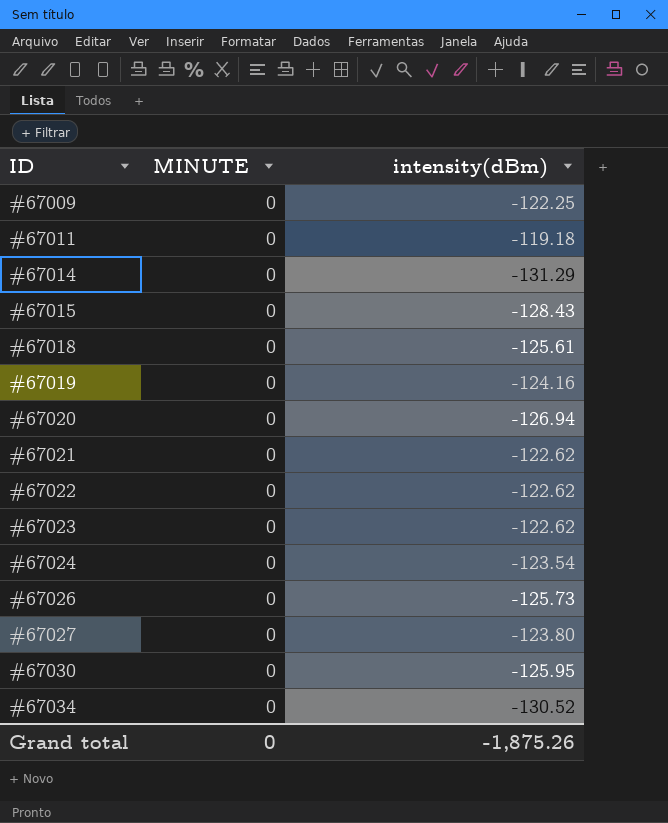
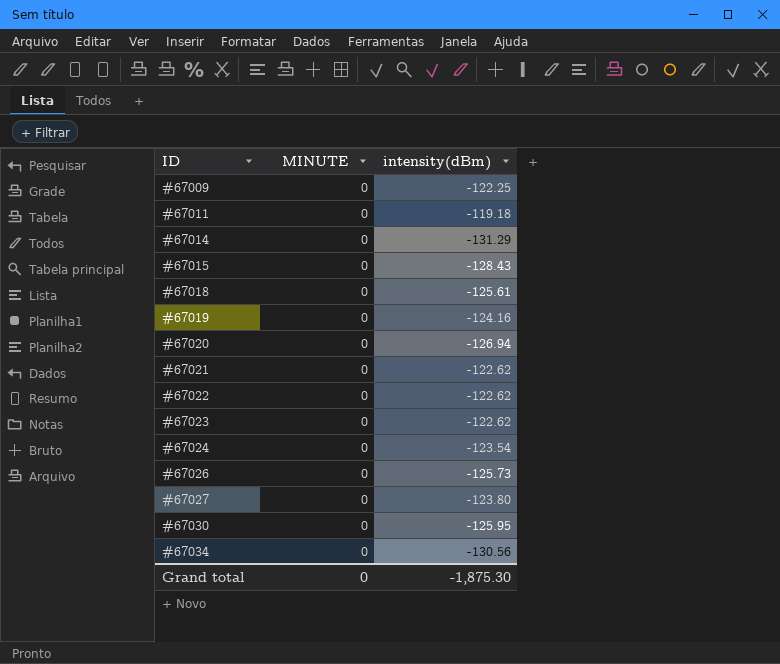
#67034 | intensity(dBm): -130.52 -> -130.56
Grand total | intensity(dBm): -1,875.26 -> -1,875.30

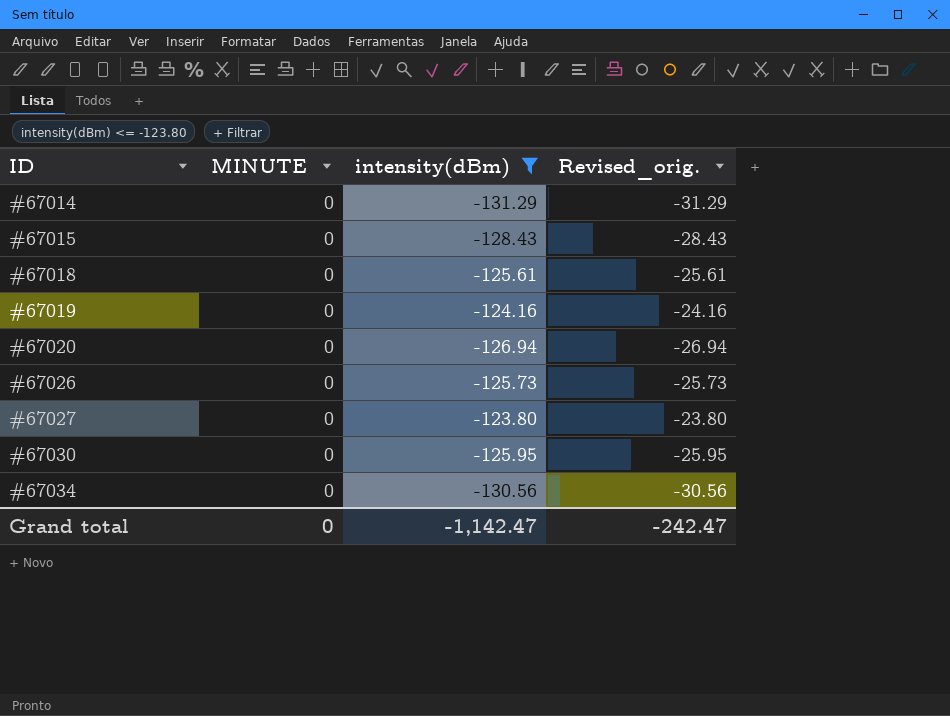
filter: none -> intensity(dBm) <= -123.80
column Revised_orig. | formula: none -> [intensity(dBm)] + 100
Grand total | intensity(dBm): -1,875.30 -> -1,142.47

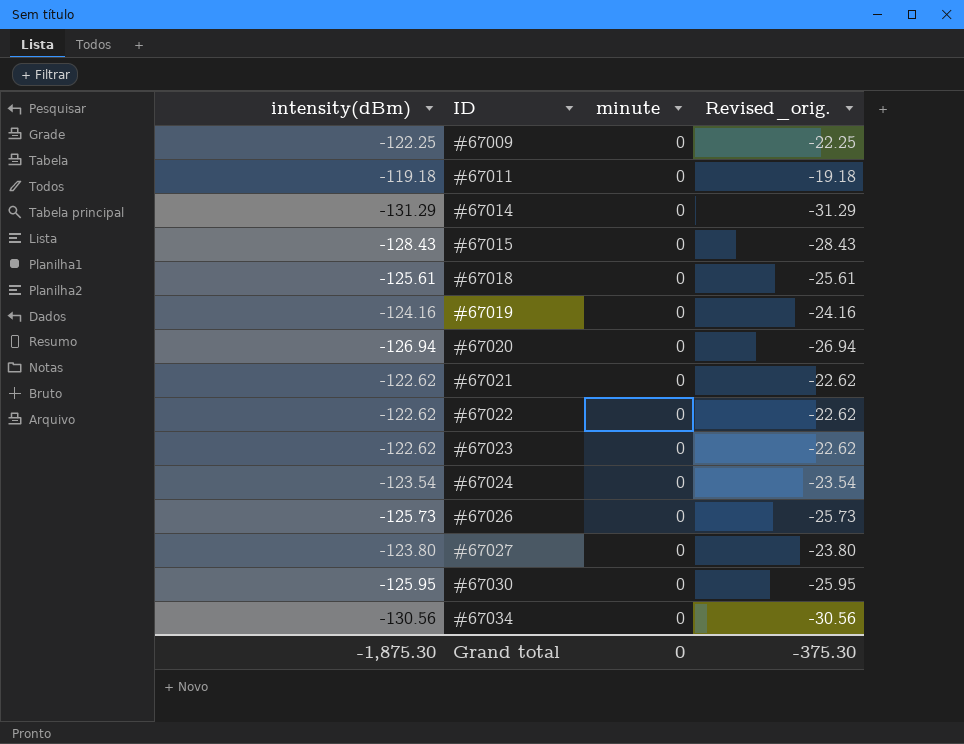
filter: intensity(dBm) <= -123.80 -> none
column intensity(dBm) | position: 3 -> 1
column name: MINUTE -> minute
Grand total | intensity(dBm): -1,142.47 -> -1,875.30
Grand total | Revised_orig.: -242.47 -> -375.30

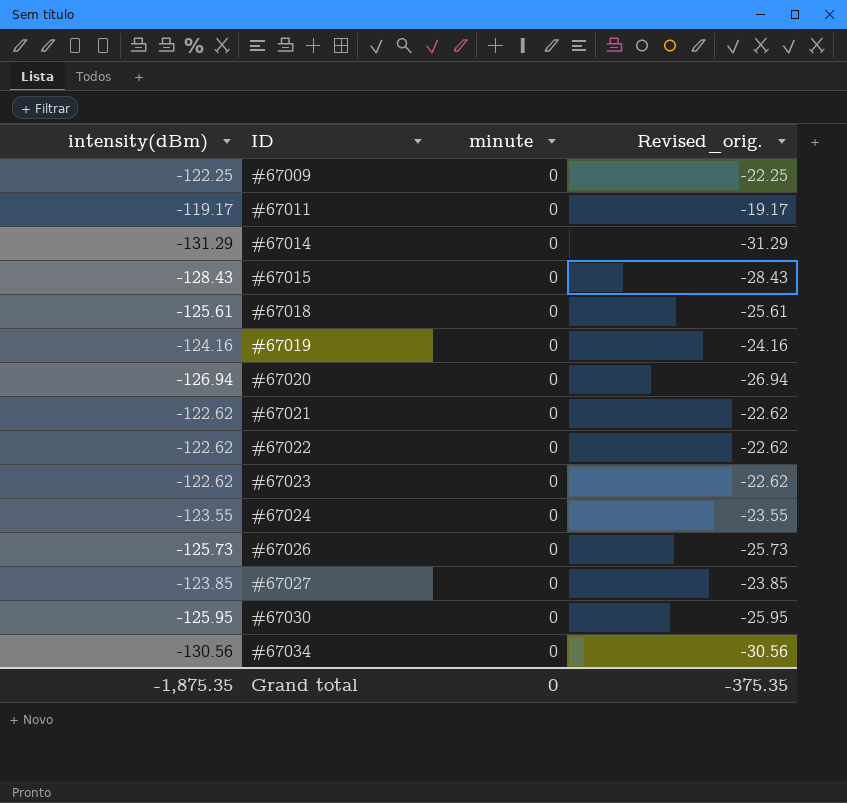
#67011 | intensity(dBm): -119.18 -> -119.17
#67011 | Revised_orig.: -19.18 -> -19.17
#67024 | intensity(dBm): -123.54 -> -123.55
#67024 | Revised_orig.: -23.54 -> -23.55
#67027 | intensity(dBm): -123.80 -> -123.85
#67027 | Revised_orig.: -23.80 -> -23.85
Grand total | intensity(dBm): -1,875.30 -> -1,875.35
Grand total | Revised_orig.: -375.30 -> -375.35

